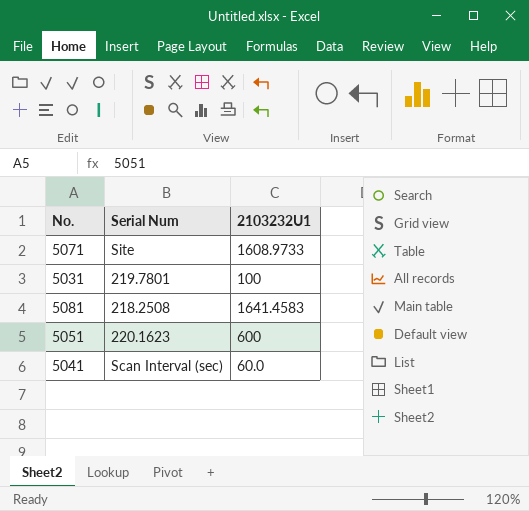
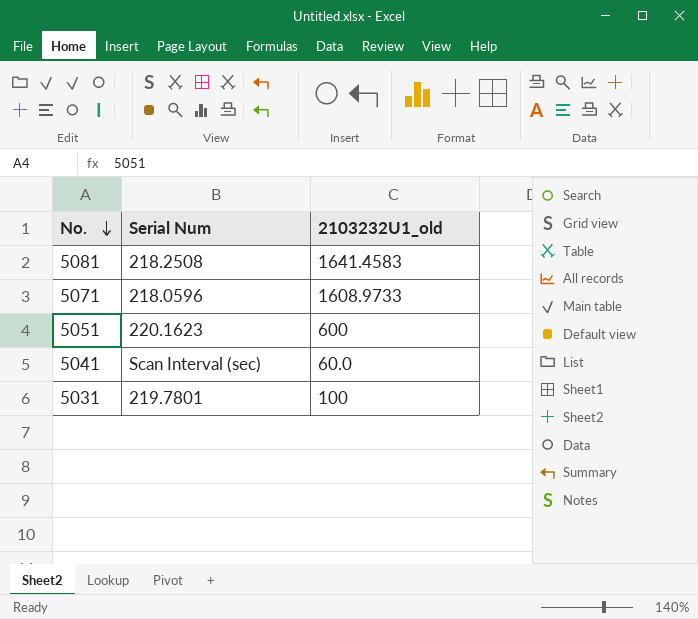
row order: none -> No. descending
column name: 2103232U1 -> 2103232U1_old
5071 | Serial Num: Site -> 218.0596

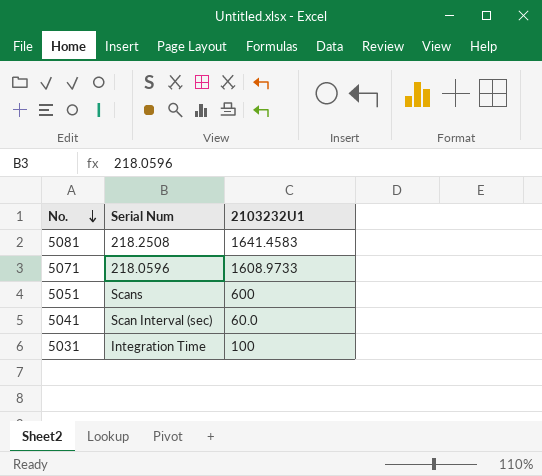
column name: 2103232U1_old -> 2103232U1
5051 | Serial Num: 220.1623 -> Scans
5031 | Serial Num: 219.7801 -> Integration Time

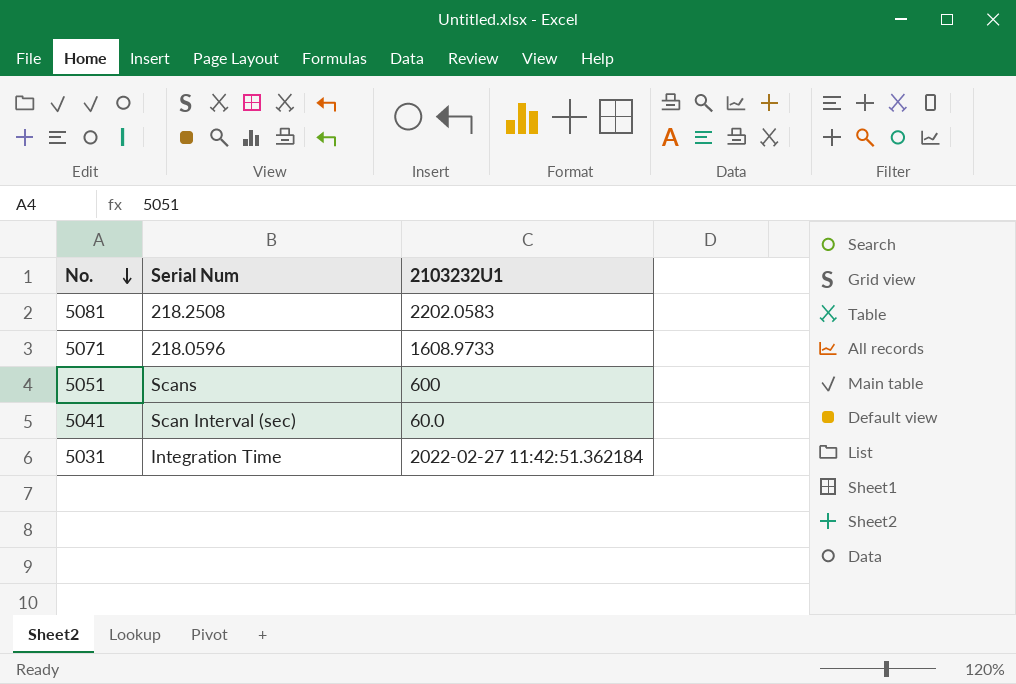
5081 | 2103232U1: 1641.4583 -> 2202.0583
5031 | 2103232U1: 100 -> 2022-02-27 11:42:51.362184

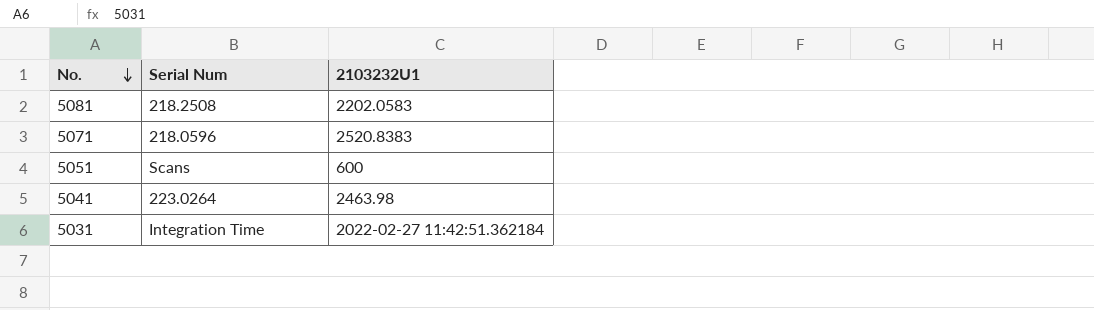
5071 | 2103232U1: 1608.9733 -> 2520.8383
5041 | Serial Num: Scan Interval (sec) -> 223.0264
5041 | 2103232U1: 60.0 -> 2463.98

